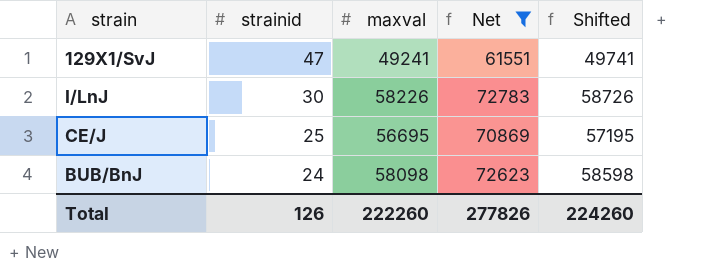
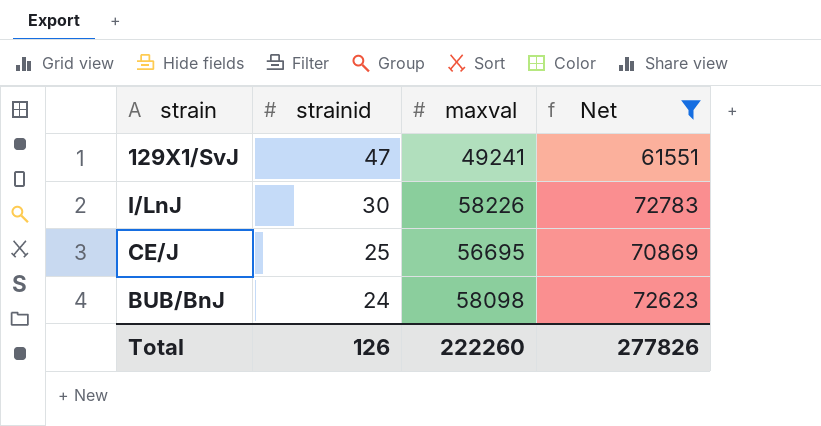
column Shifted | formula: [maxval] + 500 -> none

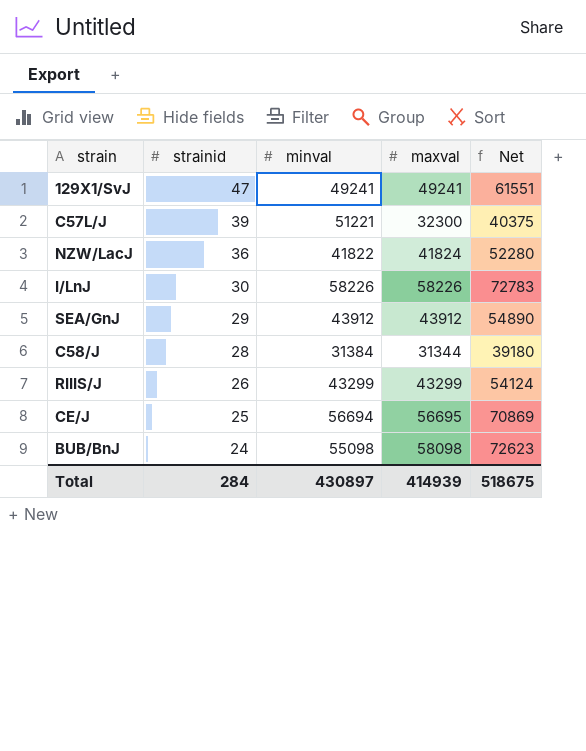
filter: Net >= 61551 -> none
column minval | position: none -> 3
Total | strainid: 126 -> 284
Total | maxval: 222260 -> 414939
Total | Net: 277826 -> 518675

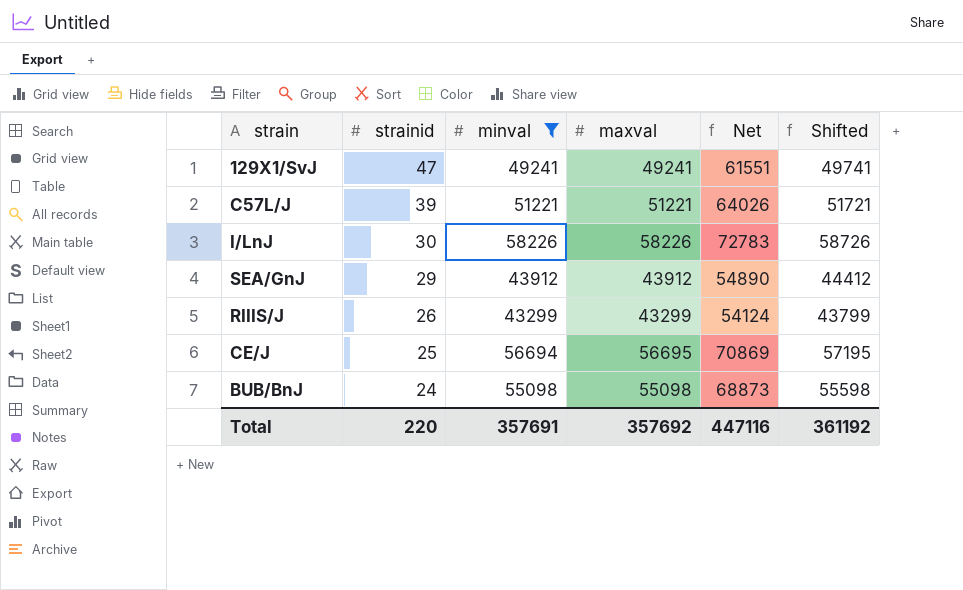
filter: none -> minval >= 43299
column Shifted | formula: none -> [maxval] + 500
C57L/J | maxval: 32300 -> 51221
C57L/J | Net: 40375 -> 64026
BUB/BnJ | maxval: 58098 -> 55098
BUB/BnJ | Net: 72623 -> 68873
Total | strainid: 284 -> 220
Total | minval: 430897 -> 357691
Total | maxval: 414939 -> 357692
Total | Net: 518675 -> 447116

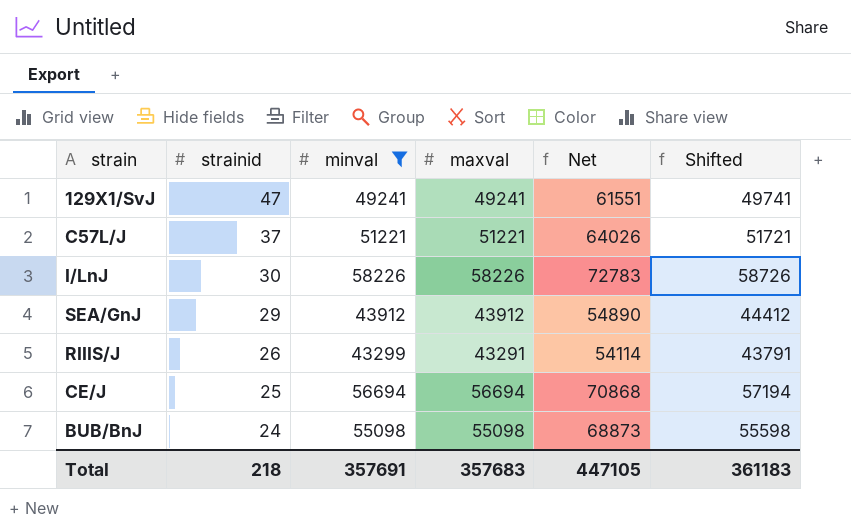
C57L/J | strainid: 39 -> 37
RIIIS/J | maxval: 43299 -> 43291
RIIIS/J | Net: 54124 -> 54114
RIIIS/J | Shifted: 43799 -> 43791
CE/J | maxval: 56695 -> 56694
CE/J | Net: 70869 -> 70868
CE/J | Shifted: 57195 -> 57194
Total | strainid: 220 -> 218
Total | maxval: 357692 -> 357683
Total | Net: 447116 -> 447105
Total | Shifted: 361192 -> 361183

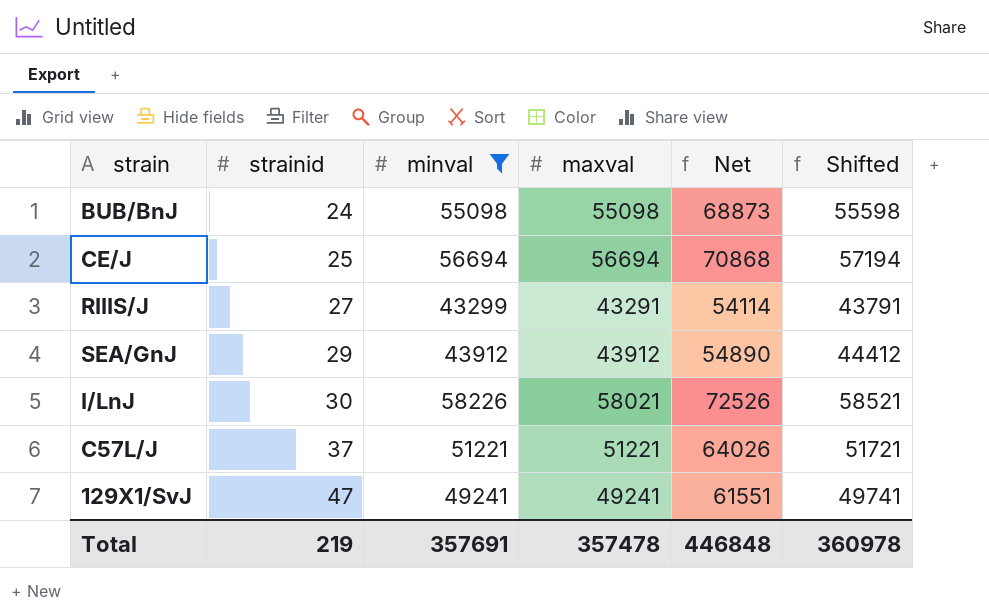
row order: strainid descending -> strainid ascending
RIIIS/J | strainid: 26 -> 27
I/LnJ | maxval: 58226 -> 58021
I/LnJ | Net: 72783 -> 72526
I/LnJ | Shifted: 58726 -> 58521
Total | strainid: 218 -> 219
Total | maxval: 357683 -> 357478
Total | Net: 447105 -> 446848
Total | Shifted: 361183 -> 360978

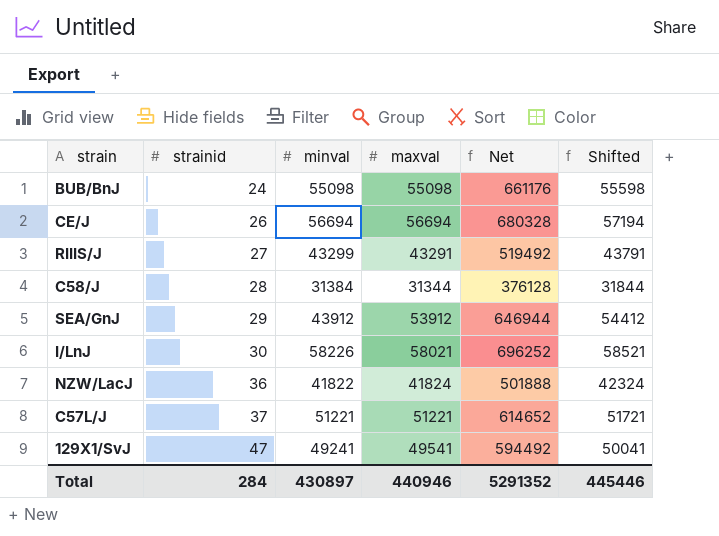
filter: minval >= 43299 -> none
column Net | formula: [maxval] * 1.25 -> [maxval] * 12
CE/J | strainid: 25 -> 26
SEA/GnJ | maxval: 43912 -> 53912
SEA/GnJ | Shifted: 44412 -> 54412
129X1/SvJ | maxval: 49241 -> 49541
129X1/SvJ | Shifted: 49741 -> 50041
Total | strainid: 219 -> 284
Total | minval: 357691 -> 430897
Total | maxval: 357478 -> 440946
Total | Net: 446848 -> 5291352
Total | Shifted: 360978 -> 445446

